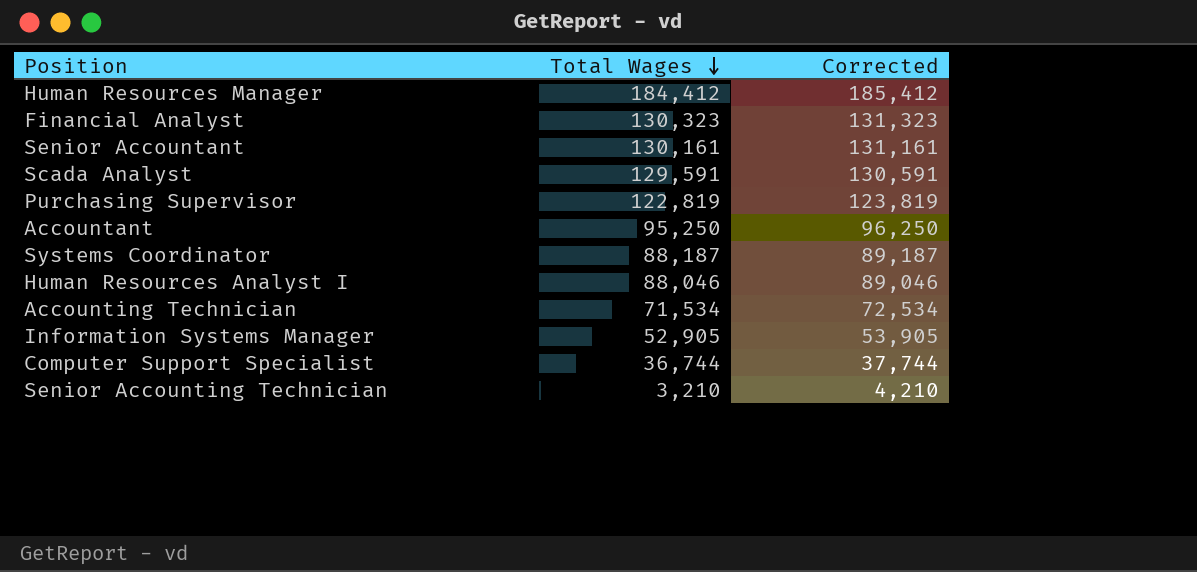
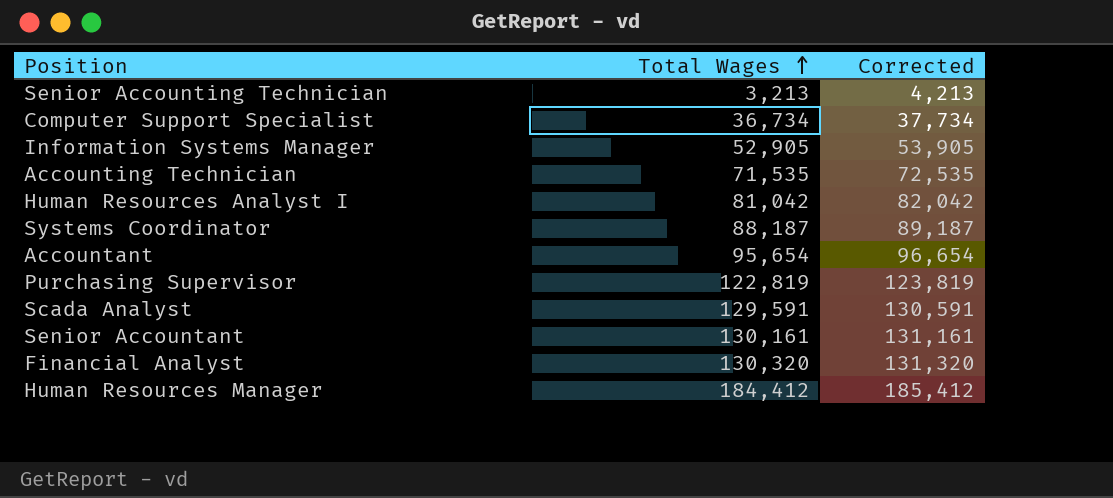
row order: Total Wages descending -> Total Wages ascending
Senior Accounting Technician | Total Wages: 3,210 -> 3,213
Senior Accounting Technician | Corrected: 4,210 -> 4,213
Computer Support Specialist | Total Wages: 36,744 -> 36,734
Computer Support Specialist | Corrected: 37,744 -> 37,734
Accounting Technician | Total Wages: 71,534 -> 71,535
Accounting Technician | Corrected: 72,534 -> 72,535
Human Resources Analyst I | Total Wages: 88,046 -> 81,042
Human Resources Analyst I | Corrected: 89,046 -> 82,042
Accountant | Total Wages: 95,250 -> 95,654
Accountant | Corrected: 96,250 -> 96,654
Financial Analyst | Total Wages: 130,323 -> 130,320
Financial Analyst | Corrected: 131,323 -> 131,320

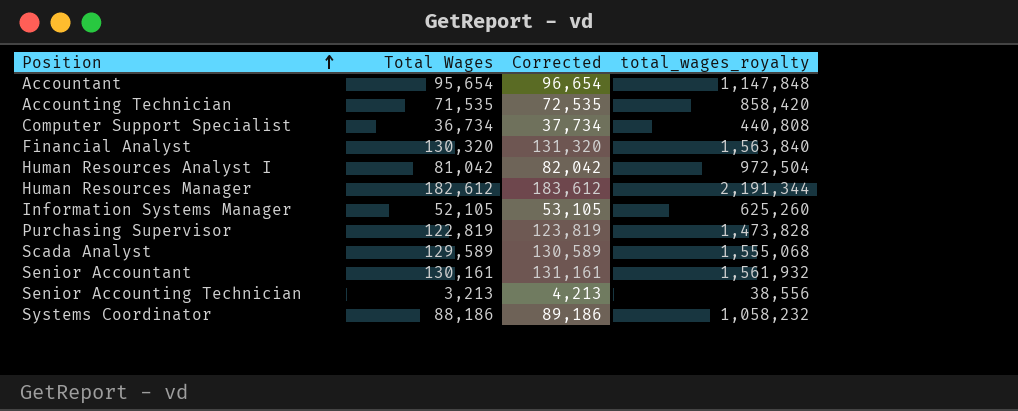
row order: Total Wages ascending -> Position ascending
column total_wages_royalty | formula: none -> [Total Wages] * 12
Human Resources Manager | Total Wages: 184,412 -> 182,612
Human Resources Manager | Corrected: 185,412 -> 183,612
Information Systems Manager | Total Wages: 52,905 -> 52,105
Information Systems Manager | Corrected: 53,905 -> 53,105
Scada Analyst | Total Wages: 129,591 -> 129,589
Scada Analyst | Corrected: 130,591 -> 130,589
Systems Coordinator | Total Wages: 88,187 -> 88,186
Systems Coordinator | Corrected: 89,187 -> 89,186

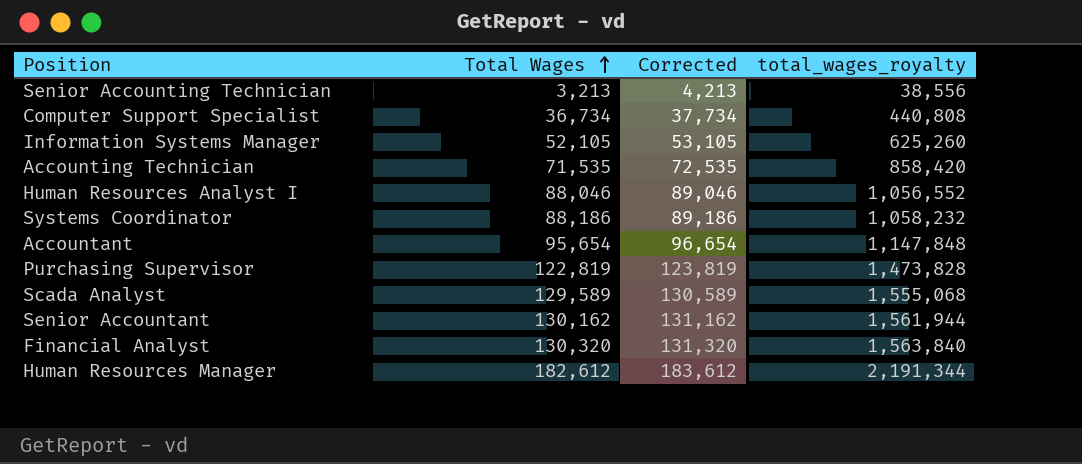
row order: Position ascending -> Total Wages ascending
Human Resources Analyst I | Total Wages: 81,042 -> 88,046
Human Resources Analyst I | Corrected: 82,042 -> 89,046
Human Resources Analyst I | total_wages_royalty: 972,504 -> 1,056,552
Senior Accountant | Total Wages: 130,161 -> 130,162
Senior Accountant | Corrected: 131,161 -> 131,162
Senior Accountant | total_wages_royalty: 1,561,932 -> 1,561,944

